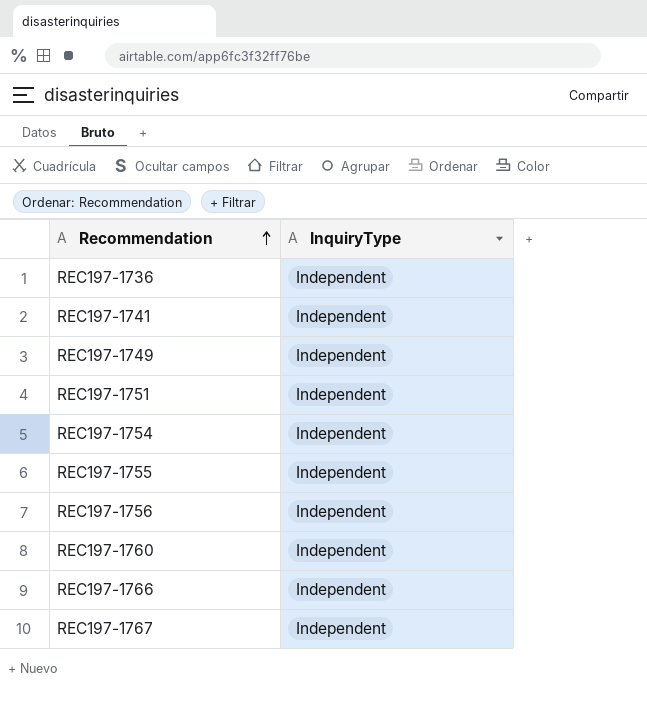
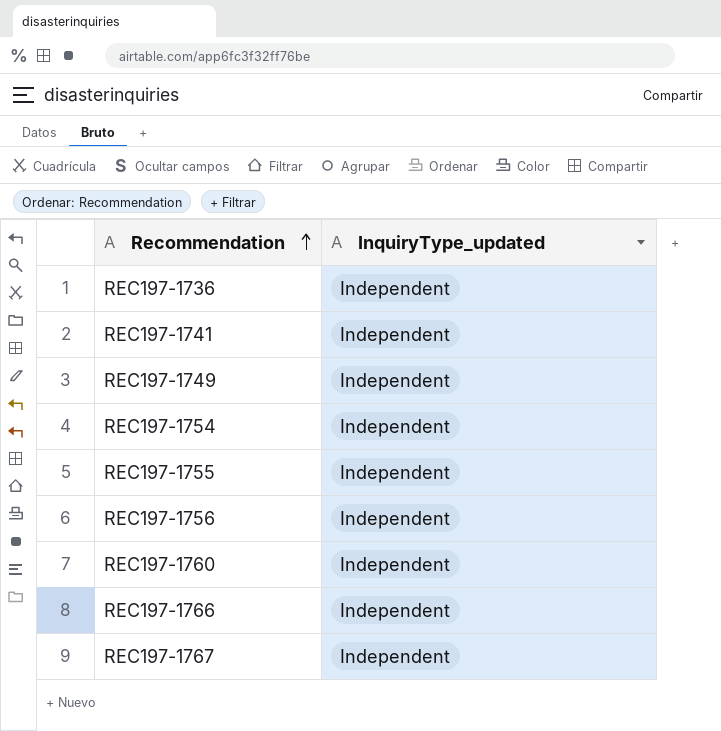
column name: InquiryType -> InquiryType_updated
row REC197-1751: Independent -> none

